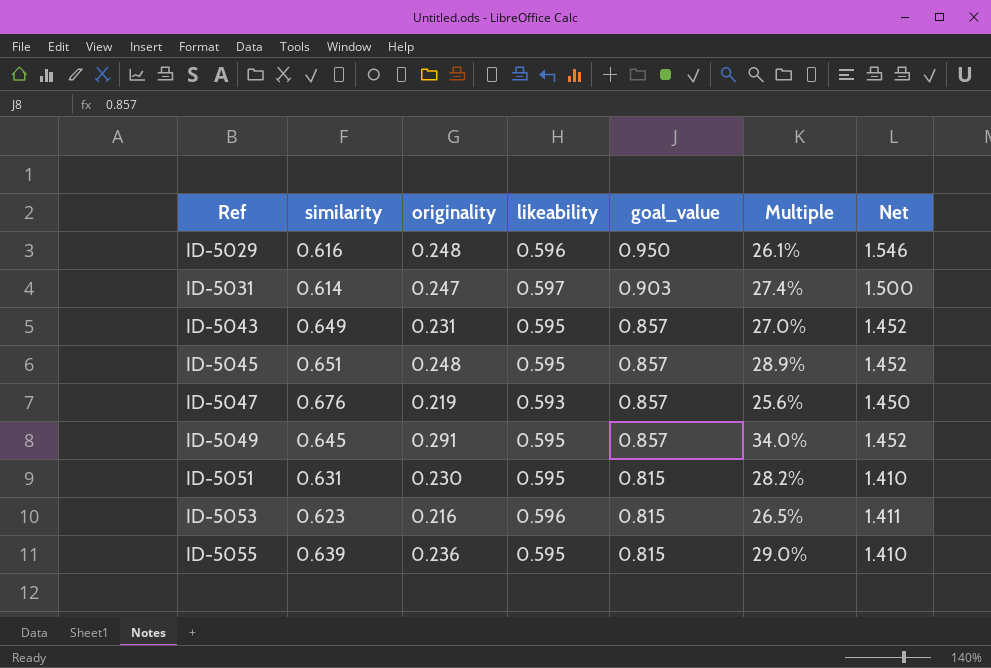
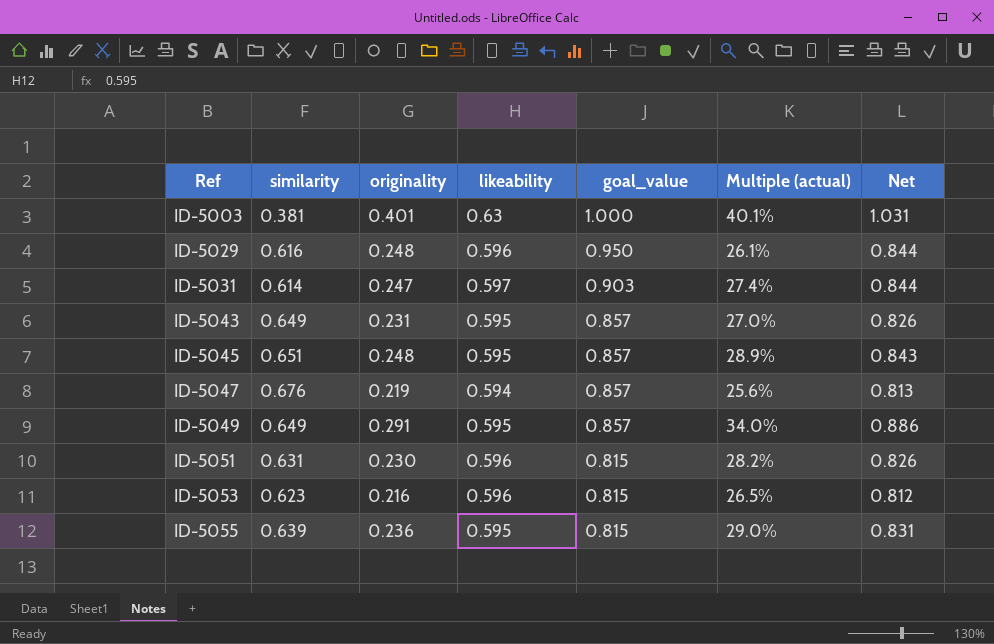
column name: Multiple -> Multiple (actual)
column Net | formula: [likeability] + [goal_value] -> [originality] + [likeability]
row ID-5003: none -> 0.381 | 0.401 | 0.63 | 1.000 | 40.1% | 1.031
ID-5047 | likeability: 0.593 -> 0.594
ID-5049 | similarity: 0.645 -> 0.649
ID-5051 | likeability: 0.595 -> 0.596

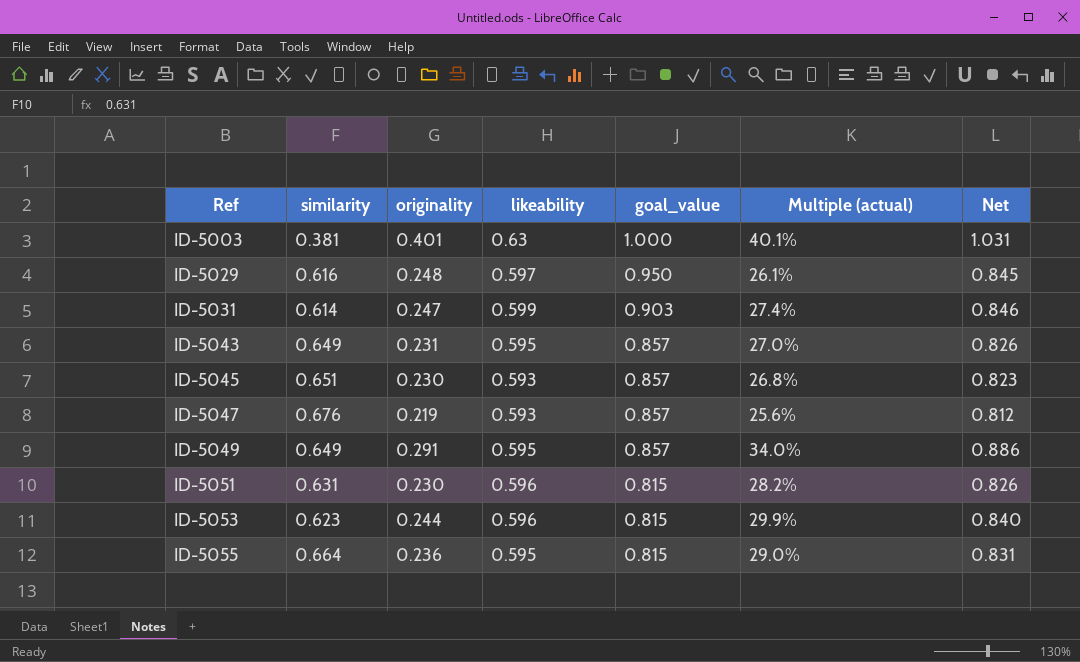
ID-5029 | likeability: 0.596 -> 0.597
ID-5029 | Net: 0.844 -> 0.845
ID-5031 | likeability: 0.597 -> 0.599
ID-5031 | Net: 0.844 -> 0.846
ID-5045 | originality: 0.248 -> 0.230
ID-5045 | likeability: 0.595 -> 0.593
ID-5045 | Multiple (actual): 28.9% -> 26.8%
ID-5045 | Net: 0.843 -> 0.823
ID-5047 | likeability: 0.594 -> 0.593
ID-5047 | Net: 0.813 -> 0.812
ID-5053 | originality: 0.216 -> 0.244
ID-5053 | Multiple (actual): 26.5% -> 29.9%
ID-5053 | Net: 0.812 -> 0.840
ID-5055 | similarity: 0.639 -> 0.664

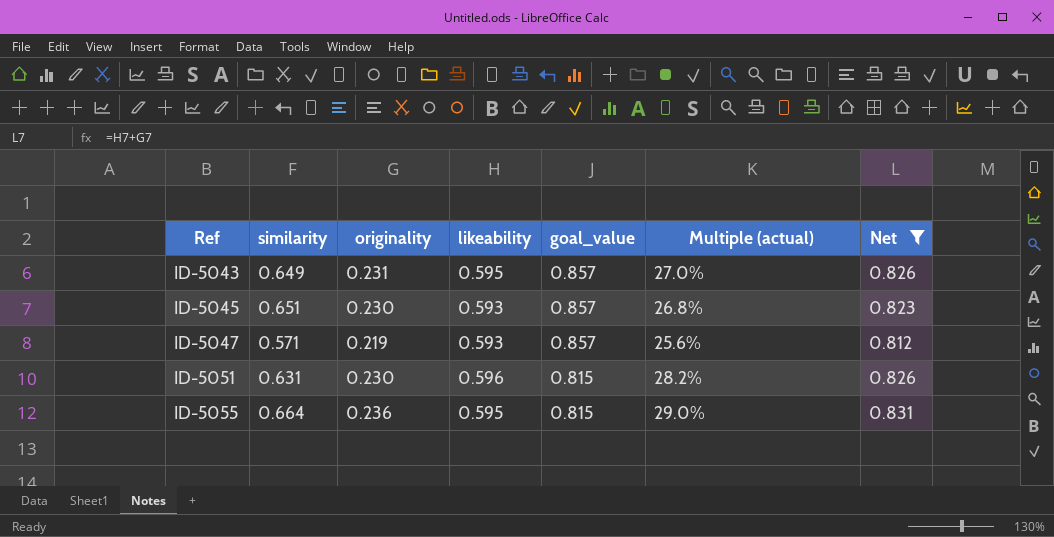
filter: none -> Net <= 0.831
ID-5047 | similarity: 0.676 -> 0.571

